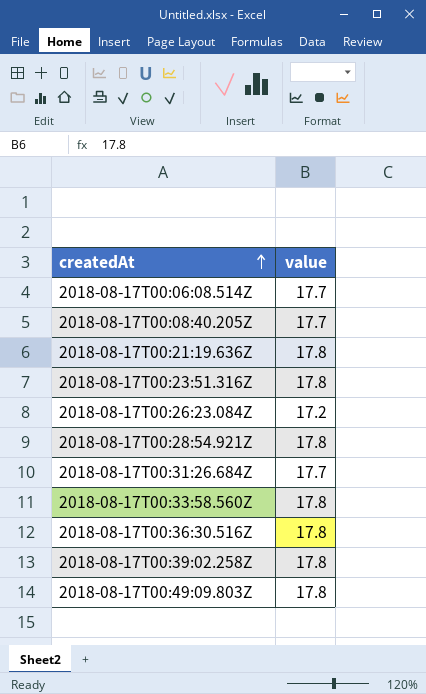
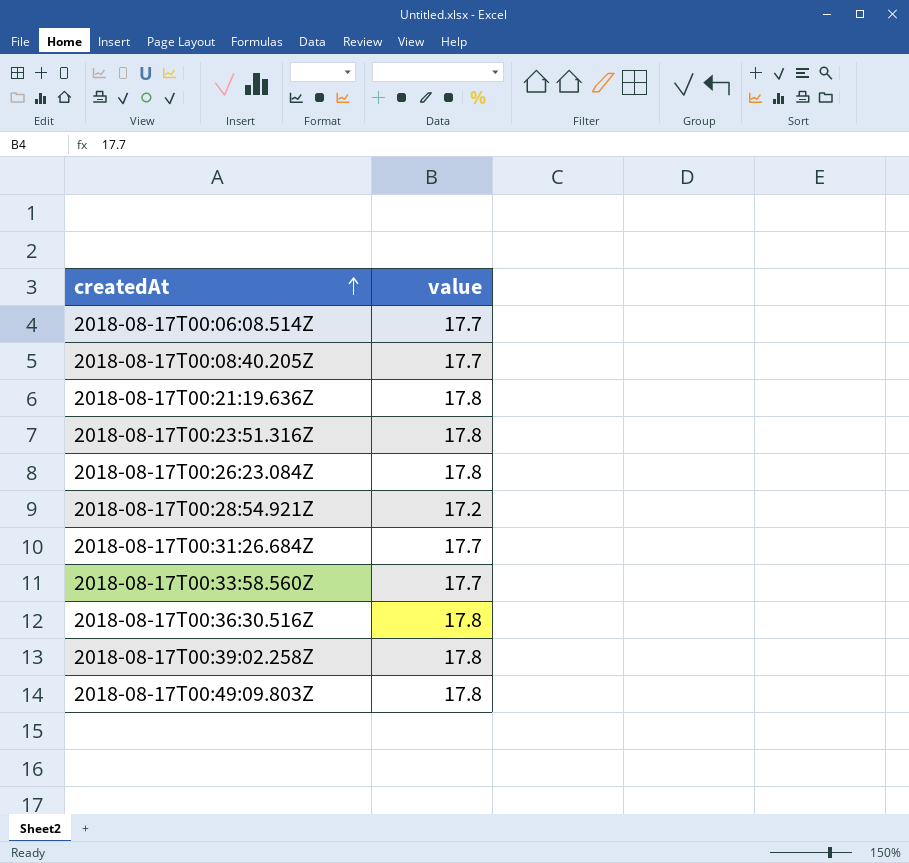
2018-08-17T00:26:23.084Z | value: 17.2 -> 17.8
2018-08-17T00:28:54.921Z | value: 17.8 -> 17.2
2018-08-17T00:33:58.560Z | value: 17.8 -> 17.7

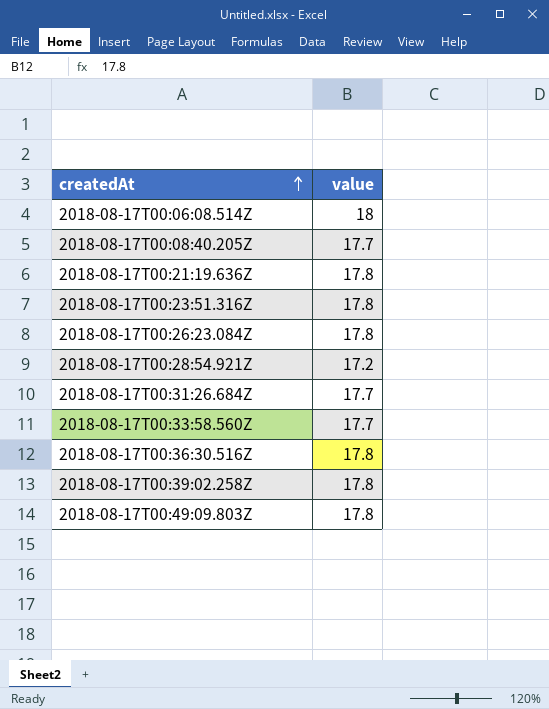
2018-08-17T00:06:08.514Z | value: 17.7 -> 18

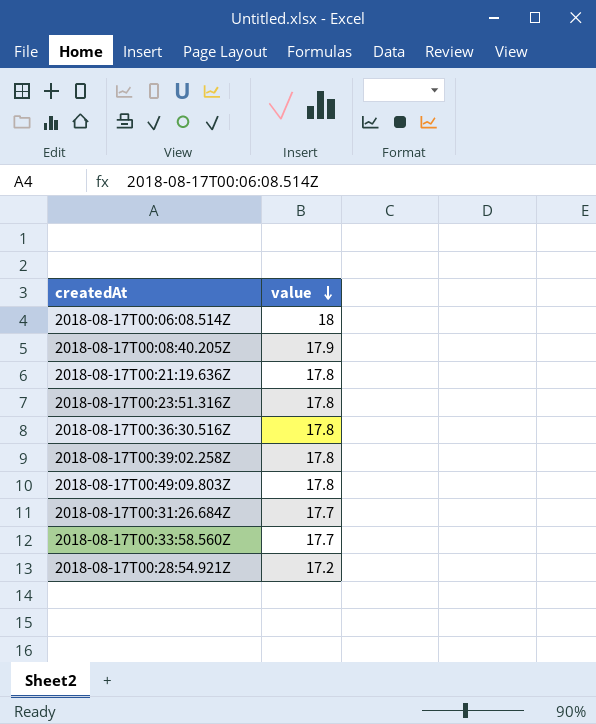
row order: createdAt ascending -> value descending
row 2018-08-17T00:26:23.084Z: 17.8 -> none
2018-08-17T00:08:40.205Z | value: 17.7 -> 17.9

